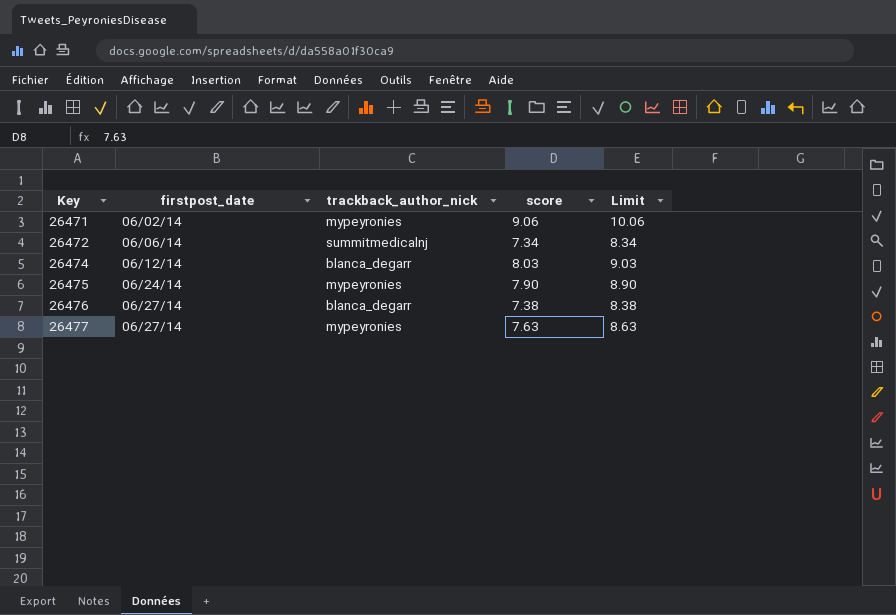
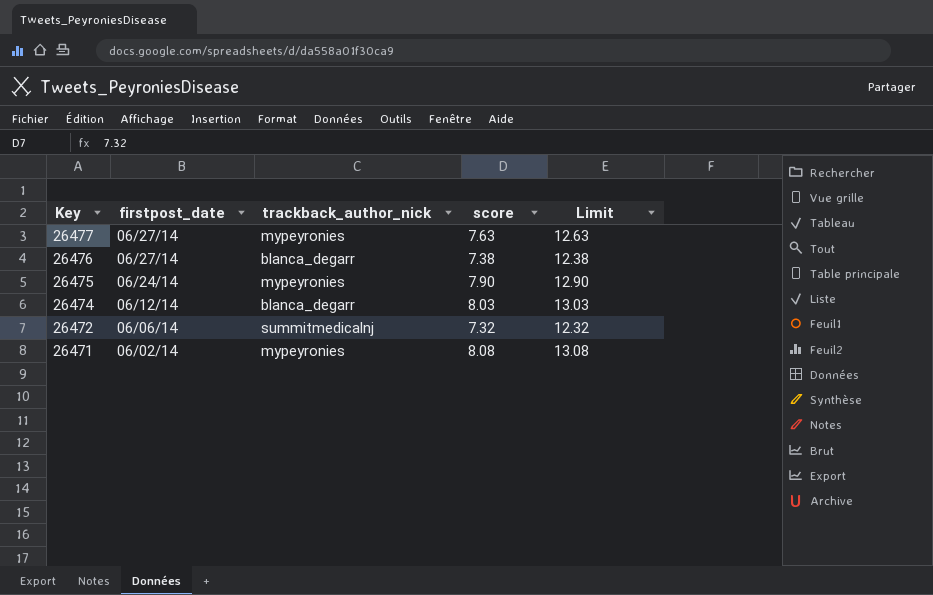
row order: Key ascending -> Key descending
column Limit | formula: [score] + 1 -> [score] + 5
26472 | score: 7.34 -> 7.32
26471 | score: 9.06 -> 8.08

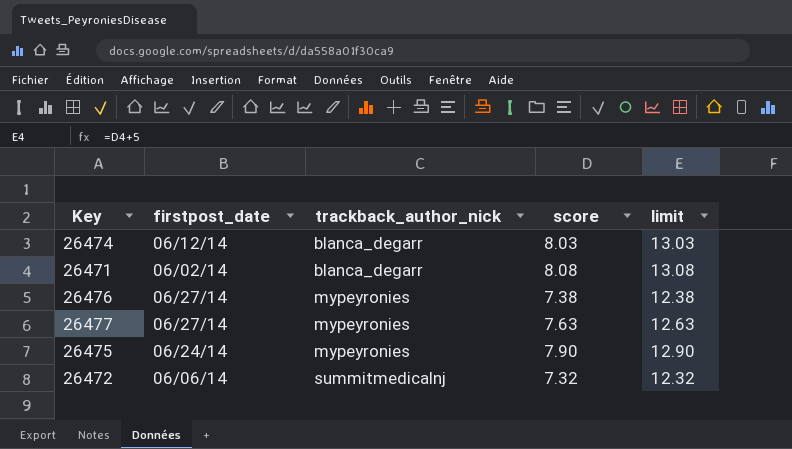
row order: Key descending -> trackback_author_nick ascending
column name: Limit -> limit
26471 | trackback_author_nick: mypeyronies -> blanca_degarr
26476 | trackback_author_nick: blanca_degarr -> mypeyronies

